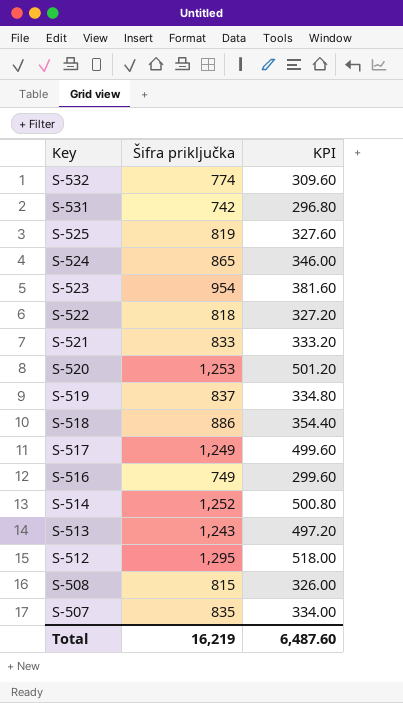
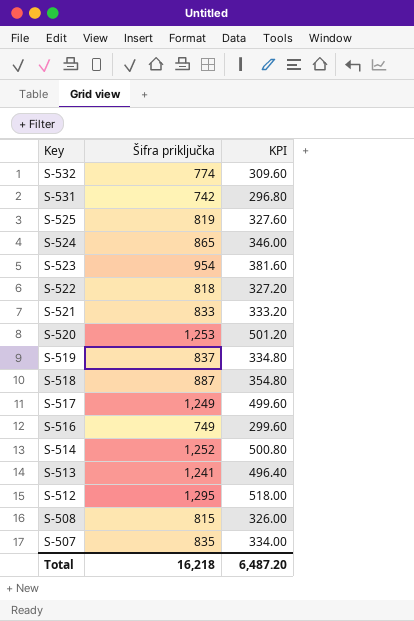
S-518 | Šifra priključka: 886 -> 887
S-518 | KPI: 354.40 -> 354.80
S-513 | Šifra priključka: 1,243 -> 1,241
S-513 | KPI: 497.20 -> 496.40
Total | Šifra priključka: 16,219 -> 16,218
Total | KPI: 6,487.60 -> 6,487.20

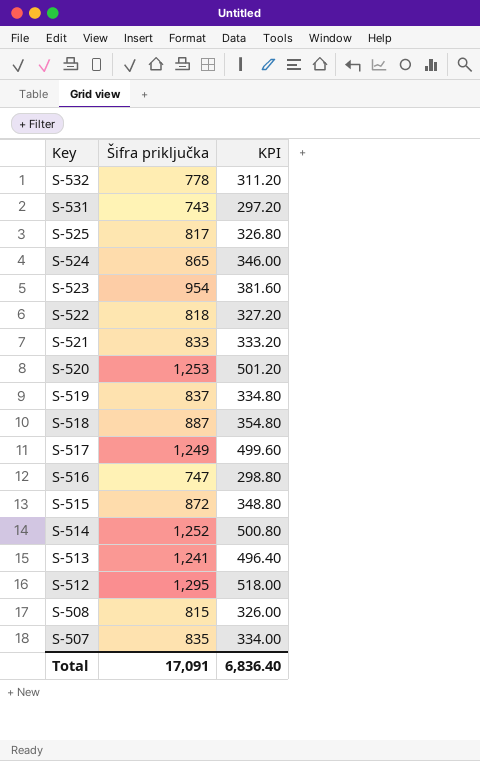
S-532 | Šifra priključka: 774 -> 778
S-532 | KPI: 309.60 -> 311.20
S-531 | Šifra priključka: 742 -> 743
S-531 | KPI: 296.80 -> 297.20
S-525 | Šifra priključka: 819 -> 817
S-525 | KPI: 327.60 -> 326.80
S-516 | Šifra priključka: 749 -> 747
S-516 | KPI: 299.60 -> 298.80
row S-515: none -> 872 | 348.80
Total | Šifra priključka: 16,218 -> 17,091
Total | KPI: 6,487.20 -> 6,836.40

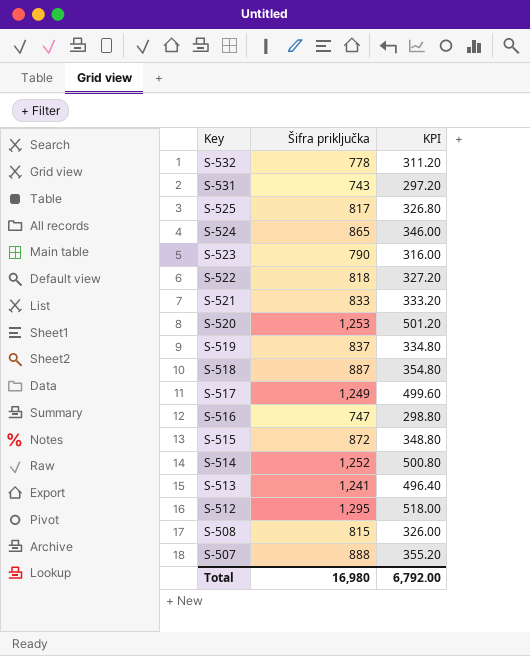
S-523 | Šifra priključka: 954 -> 790
S-523 | KPI: 381.60 -> 316.00
S-507 | Šifra priključka: 835 -> 888
S-507 | KPI: 334.00 -> 355.20
Total | Šifra priključka: 17,091 -> 16,980
Total | KPI: 6,836.40 -> 6,792.00

